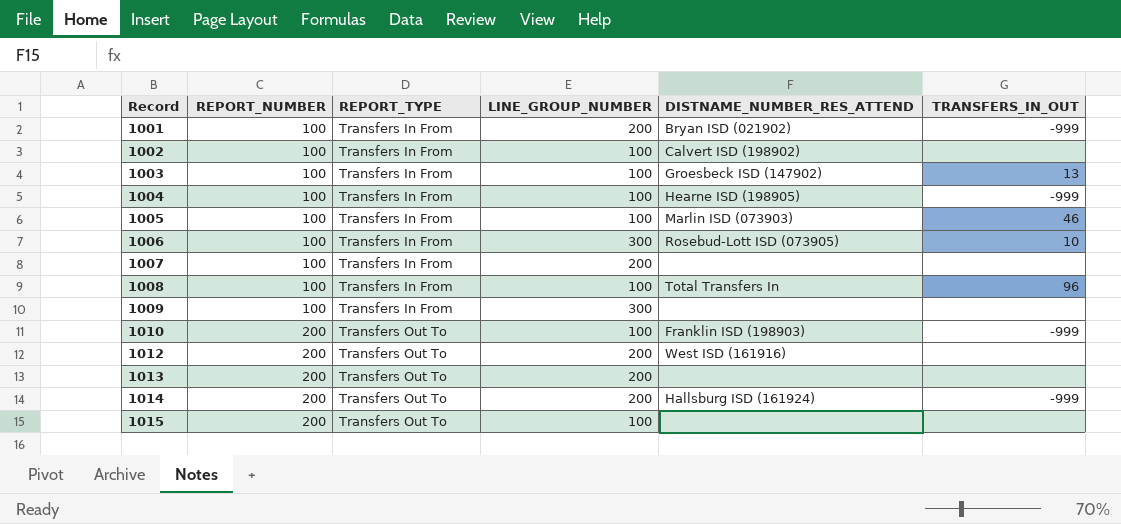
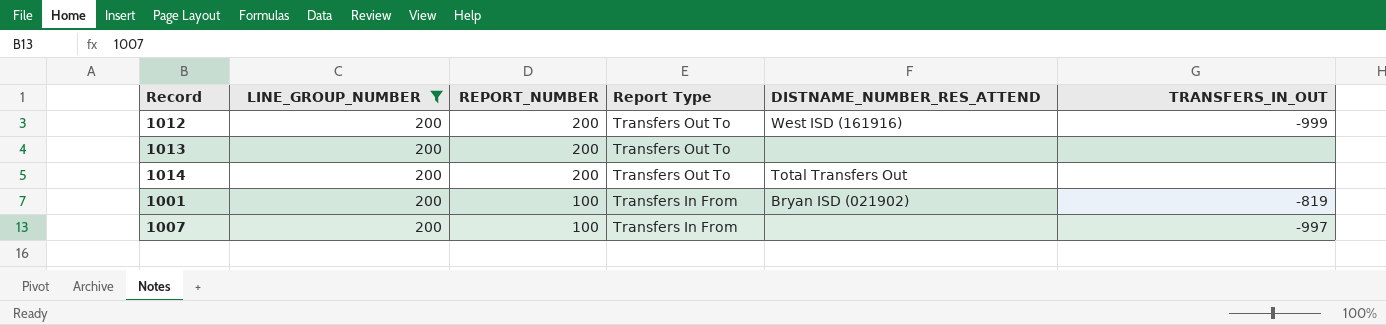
filter: none -> LINE_GROUP_NUMBER = 200
row order: Record ascending -> REPORT_NUMBER descending
column LINE_GROUP_NUMBER | position: 4 -> 2
column name: REPORT_TYPE -> Report Type
1012 | TRANSFERS_IN_OUT: none -> -999
1014 | DISTNAME_NUMBER_RES_ATTEND: Hallsburg ISD (161924) -> Total Transfers Out
1014 | TRANSFERS_IN_OUT: -999 -> none
1001 | TRANSFERS_IN_OUT: -999 -> -819
1007 | TRANSFERS_IN_OUT: none -> -997

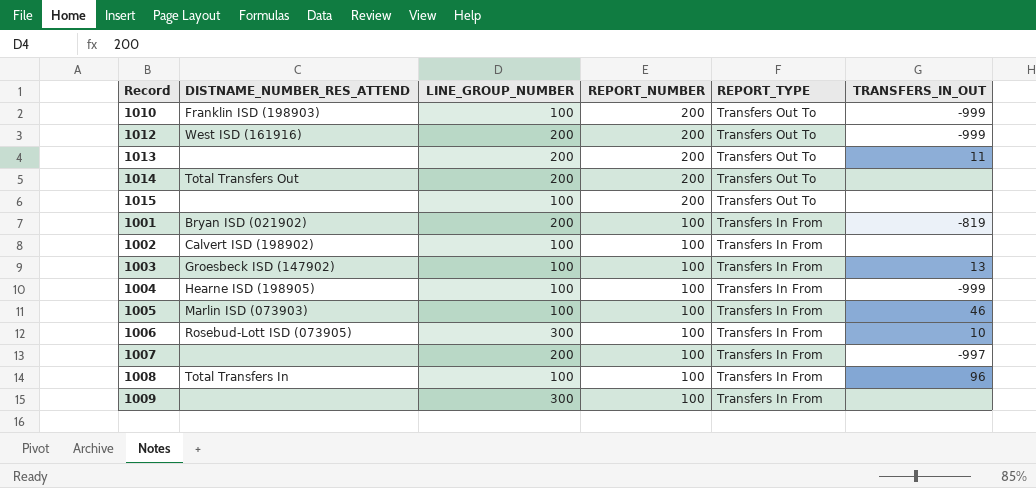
filter: LINE_GROUP_NUMBER = 200 -> none
column DISTNAME_NUMBER_RES_ATTEND | position: 5 -> 2
column name: Report Type -> REPORT_TYPE
1013 | TRANSFERS_IN_OUT: none -> 11

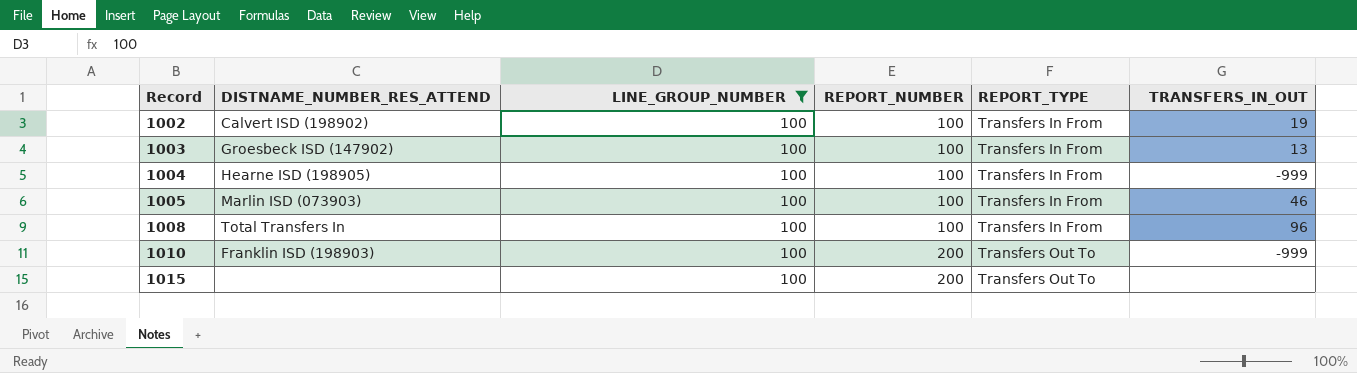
filter: none -> LINE_GROUP_NUMBER = 100
row order: REPORT_NUMBER descending -> Record ascending
1002 | TRANSFERS_IN_OUT: none -> 19

